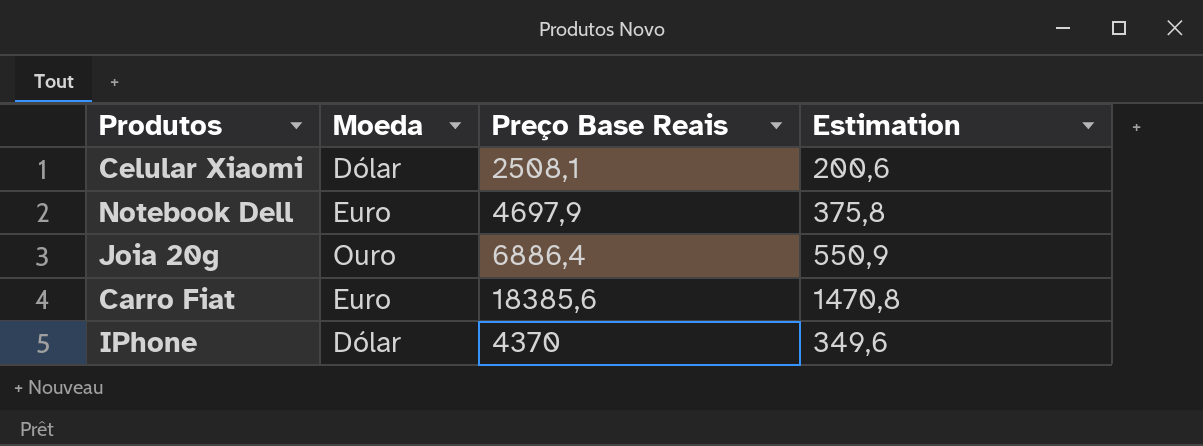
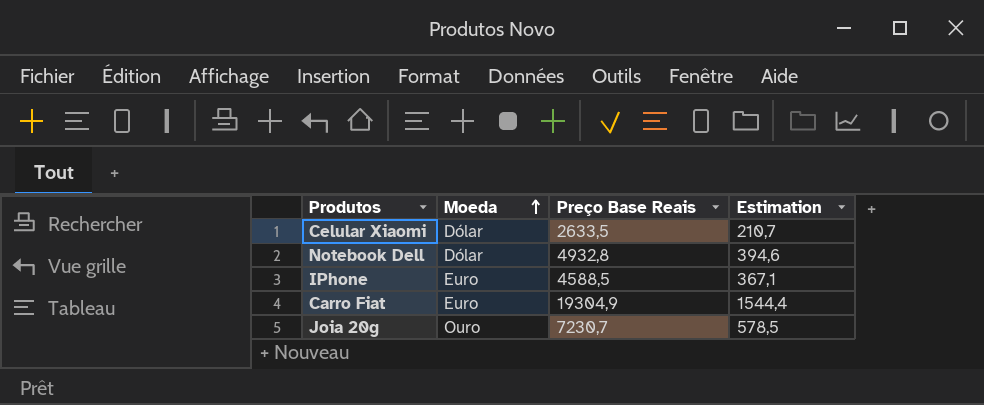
row order: none -> Moeda ascending
Celular Xiaomi | Preço Base Reais: 2508,1 -> 2633,5
Celular Xiaomi | Estimation: 200,6 -> 210,7
Notebook Dell | Moeda: Euro -> Dólar
Notebook Dell | Preço Base Reais: 4697,9 -> 4932,8
Notebook Dell | Estimation: 375,8 -> 394,6
IPhone | Moeda: Dólar -> Euro
IPhone | Preço Base Reais: 4370 -> 4588,5
IPhone | Estimation: 349,6 -> 367,1
Carro Fiat | Preço Base Reais: 18385,6 -> 19304,9
Carro Fiat | Estimation: 1470,8 -> 1544,4
Joia 20g | Preço Base Reais: 6886,4 -> 7230,7
Joia 20g | Estimation: 550,9 -> 578,5

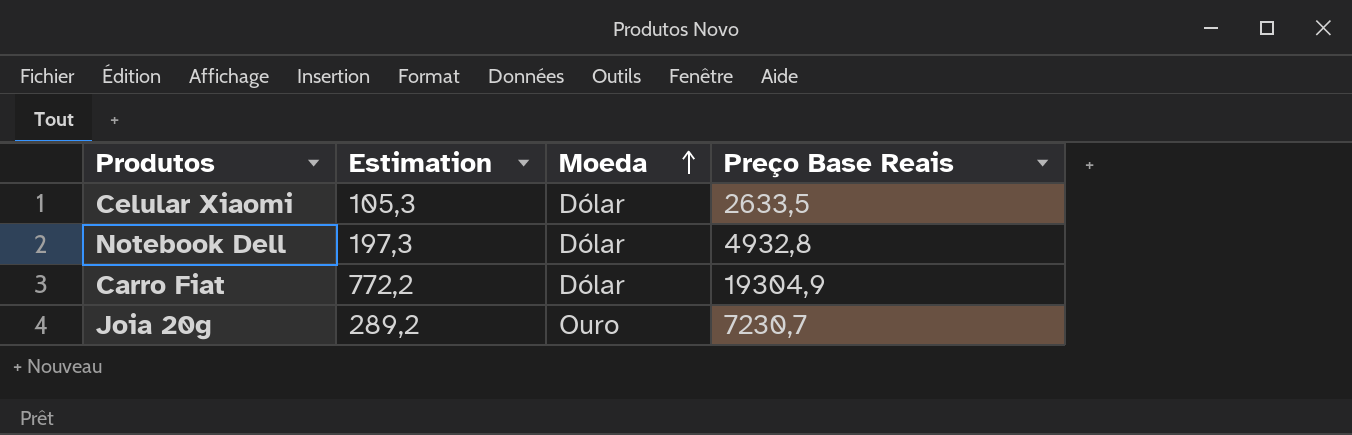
column Estimation | formula: [Preço Base Reais] * 0,08 -> [Preço Base Reais] * 0,04
column Estimation | position: 4 -> 2
row IPhone: Euro | 4588,5 | 367,1 -> none
Carro Fiat | Moeda: Euro -> Dólar

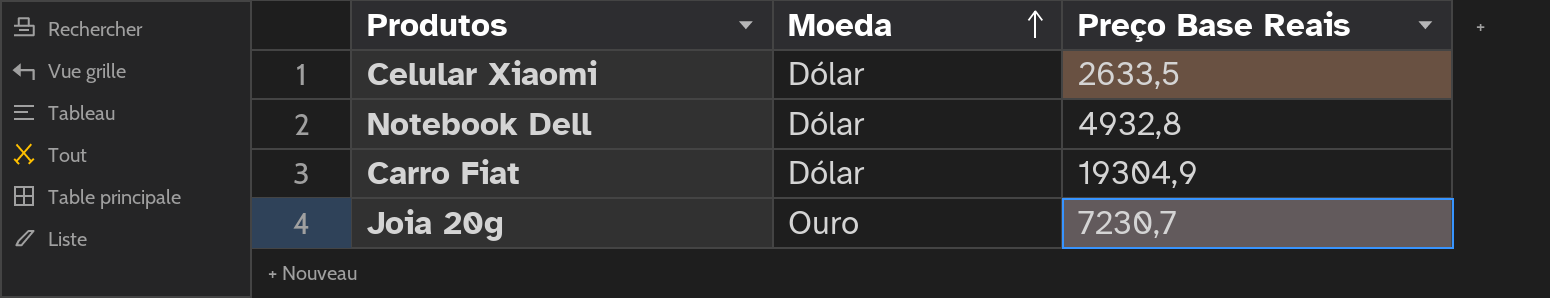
column Estimation | formula: [Preço Base Reais] * 0,04 -> none

